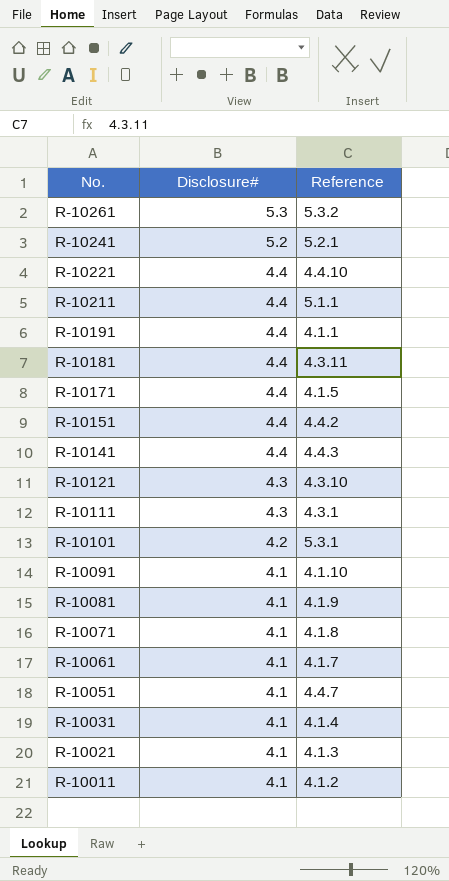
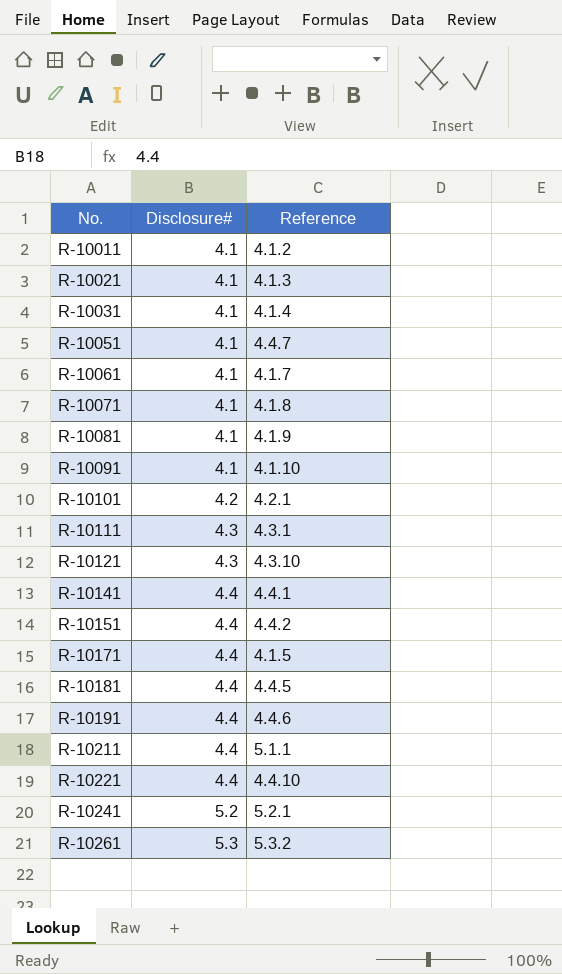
row order: No. descending -> No. ascending
R-10101 | Reference: 5.3.1 -> 4.2.1
R-10141 | Reference: 4.4.3 -> 4.4.1
R-10181 | Reference: 4.3.11 -> 4.4.5
R-10191 | Reference: 4.1.1 -> 4.4.6

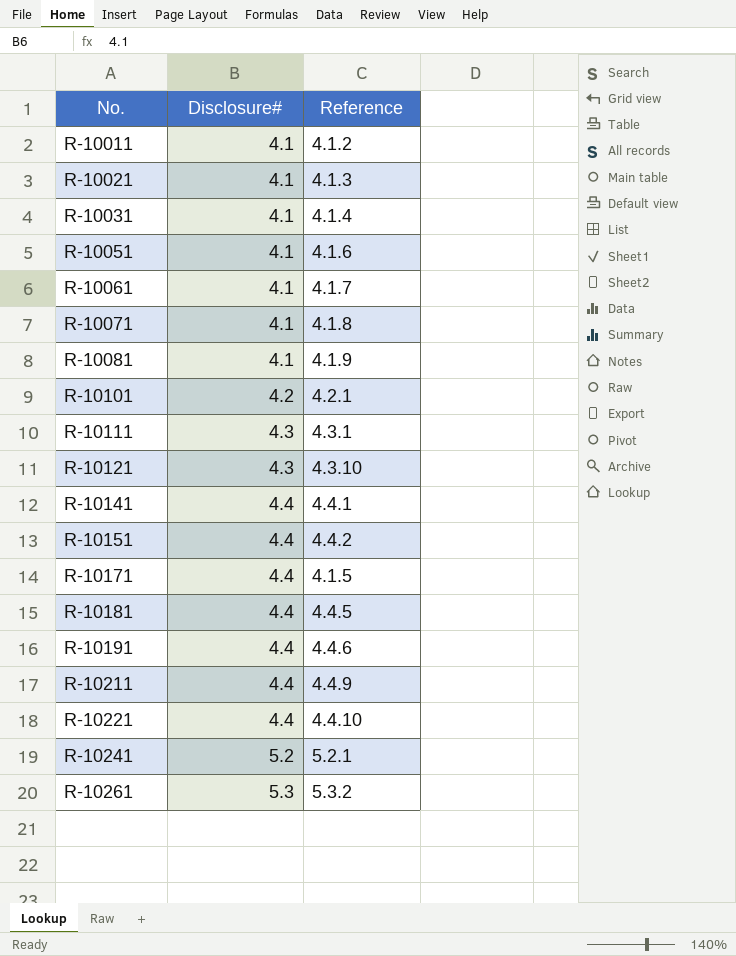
row R-10091: 4.1 | 4.1.10 -> none
R-10051 | Reference: 4.4.7 -> 4.1.6
R-10211 | Reference: 5.1.1 -> 4.4.9

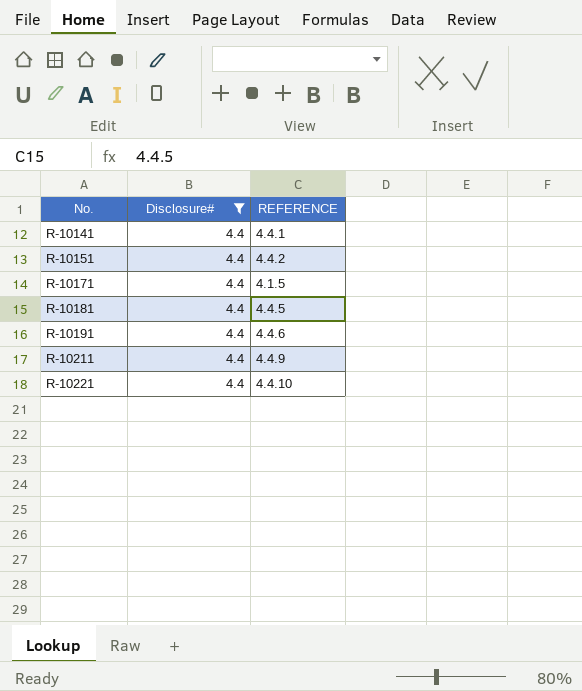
filter: none -> Disclosure# = 4.4
column name: Reference -> REFERENCE

